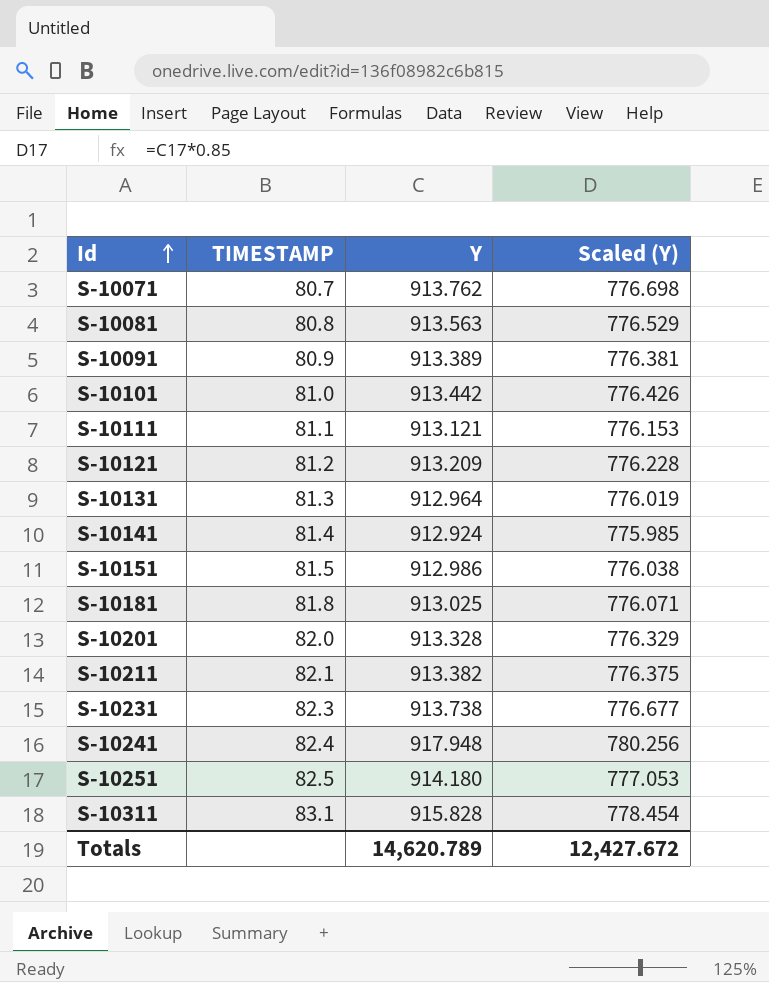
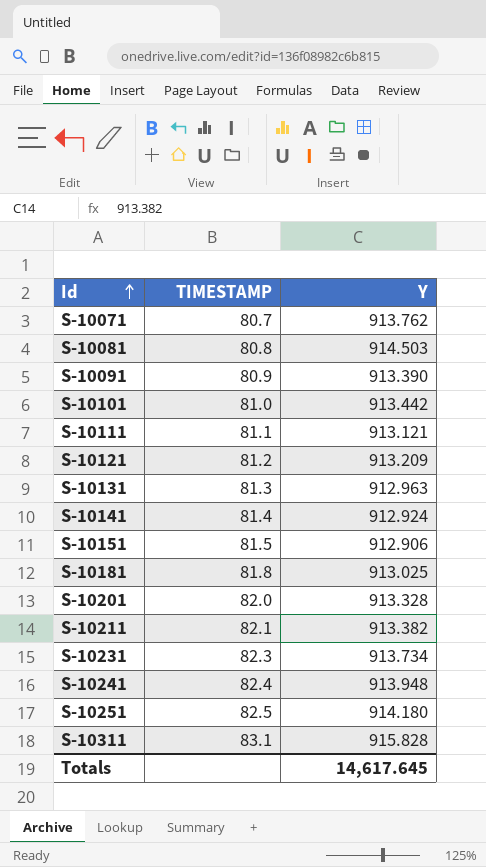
column Scaled (Y) | formula: [Y] * 0.85 -> none
S-10081 | Y: 913.563 -> 914.503
S-10091 | Y: 913.389 -> 913.390
S-10131 | Y: 912.964 -> 912.963
S-10151 | Y: 912.986 -> 912.906
S-10231 | Y: 913.738 -> 913.734
S-10241 | Y: 917.948 -> 913.948
Totals | Y: 14,620.789 -> 14,617.645

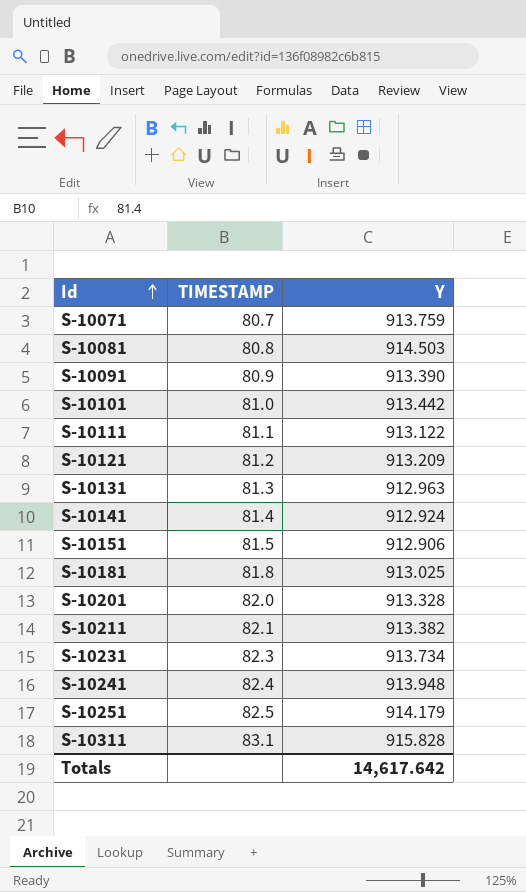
S-10071 | Y: 913.762 -> 913.759
S-10111 | Y: 913.121 -> 913.122
S-10251 | Y: 914.180 -> 914.179
Totals | Y: 14,617.645 -> 14,617.642

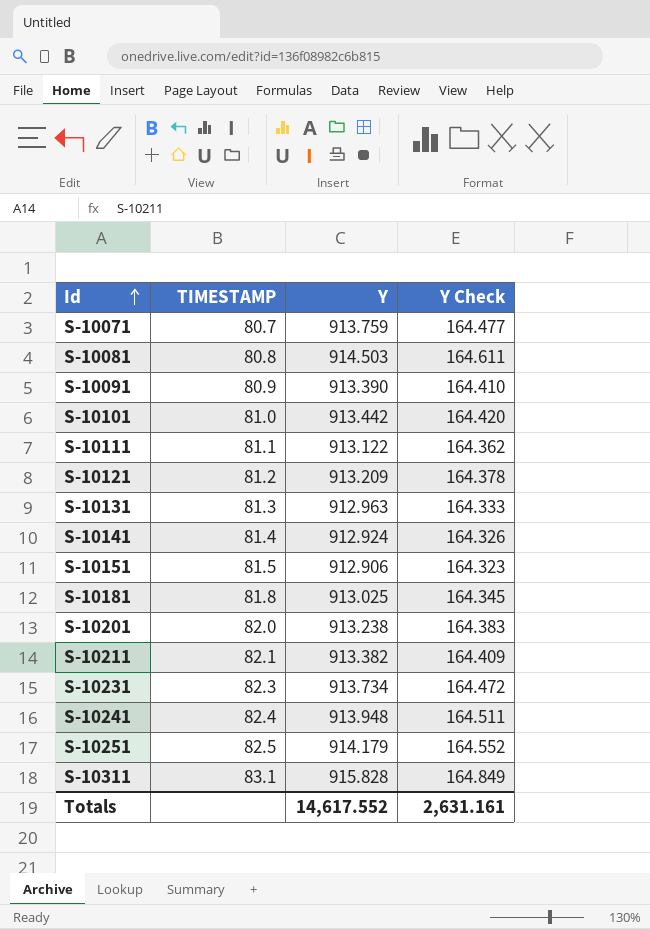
column Y Check | formula: none -> [Y] * 0.18
S-10201 | Y: 913.328 -> 913.238
Totals | Y: 14,617.642 -> 14,617.552

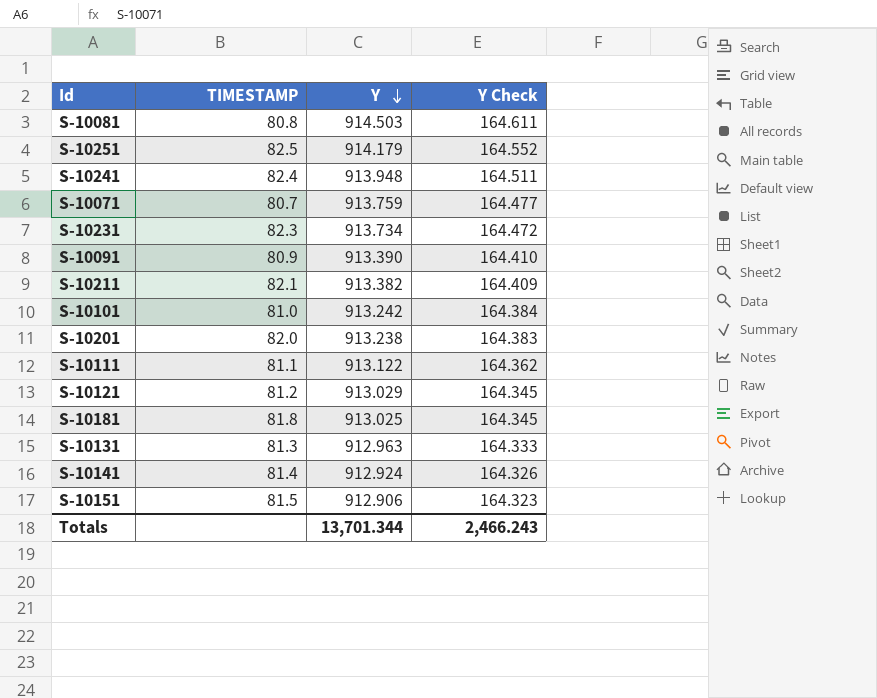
row order: Id ascending -> Y descending
row S-10311: 83.1 | 915.828 | 164.849 -> none
S-10101 | Y: 913.442 -> 913.242
S-10101 | Y Check: 164.420 -> 164.384
S-10121 | Y: 913.209 -> 913.029
S-10121 | Y Check: 164.378 -> 164.345
Totals | Y: 14,617.552 -> 13,701.344
Totals | Y Check: 2,631.161 -> 2,466.243

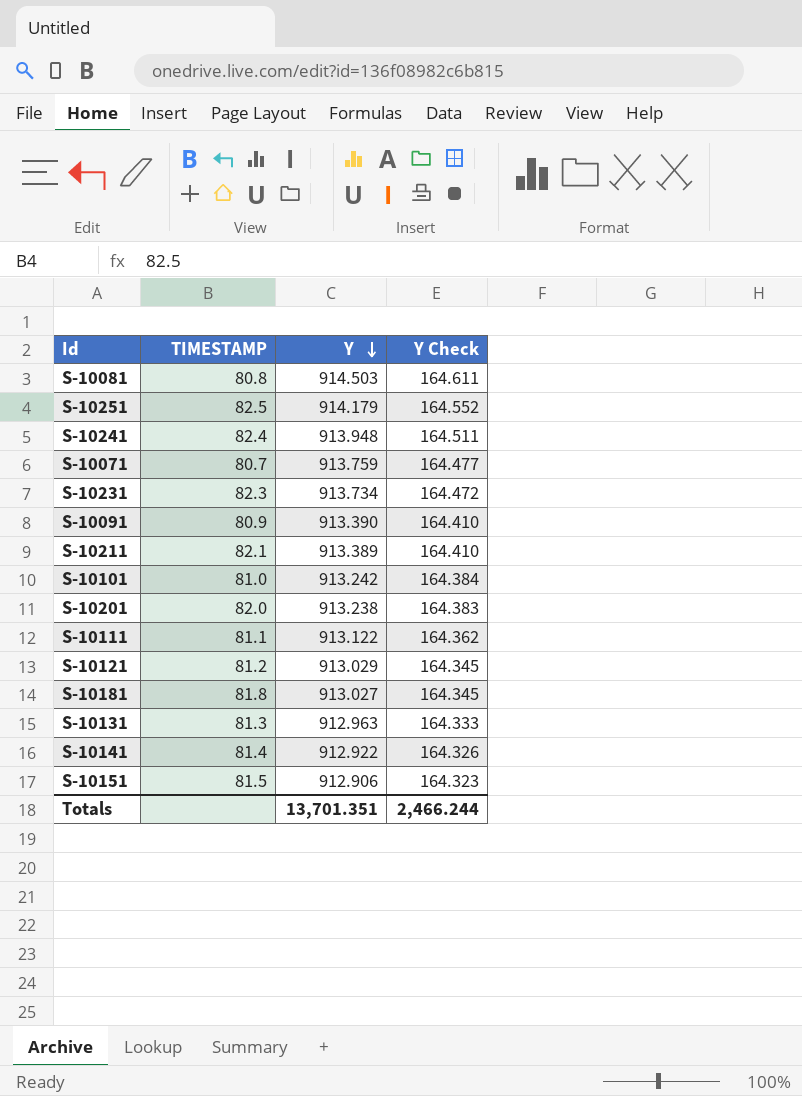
S-10211 | Y: 913.382 -> 913.389
S-10211 | Y Check: 164.409 -> 164.410
S-10181 | Y: 913.025 -> 913.027
S-10141 | Y: 912.924 -> 912.922
Totals | Y: 13,701.344 -> 13,701.351
Totals | Y Check: 2,466.243 -> 2,466.244

